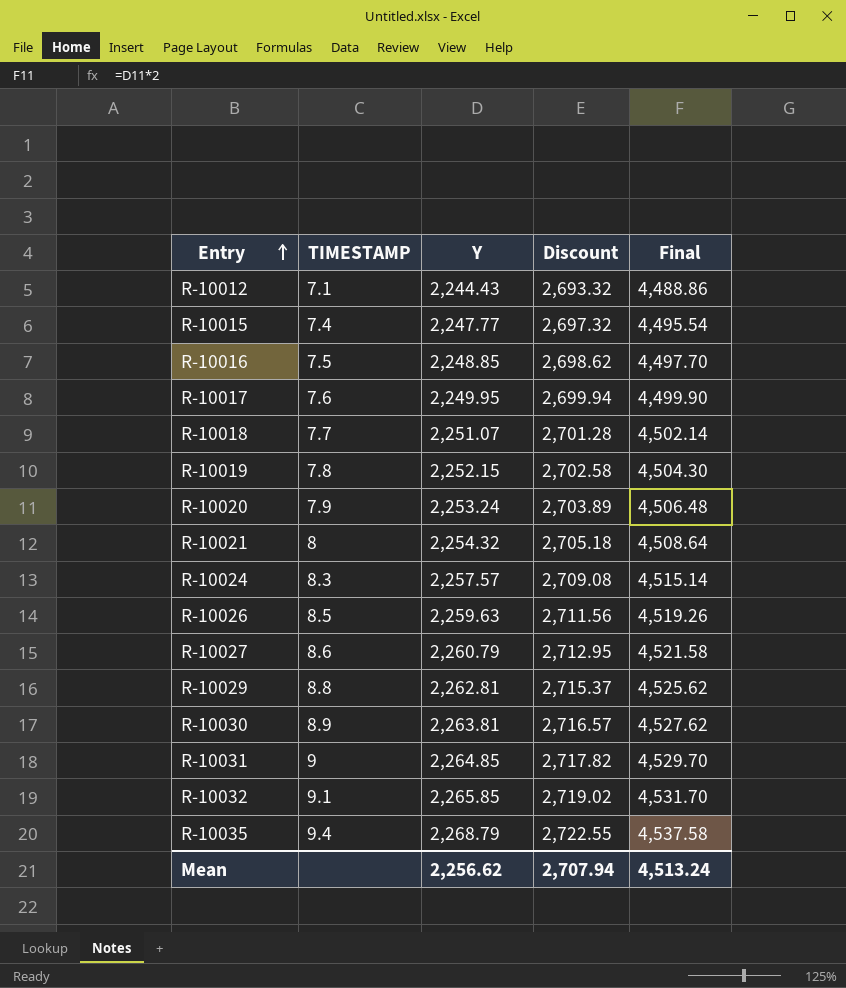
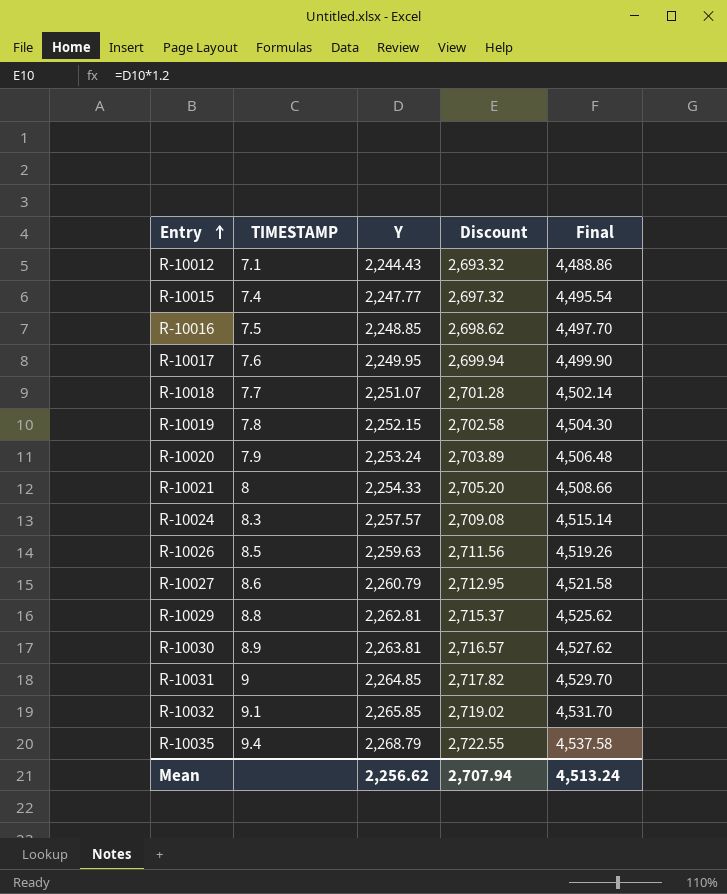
R-10021 | Y: 2,254.32 -> 2,254.33
R-10021 | Discount: 2,705.18 -> 2,705.20
R-10021 | Final: 4,508.64 -> 4,508.66

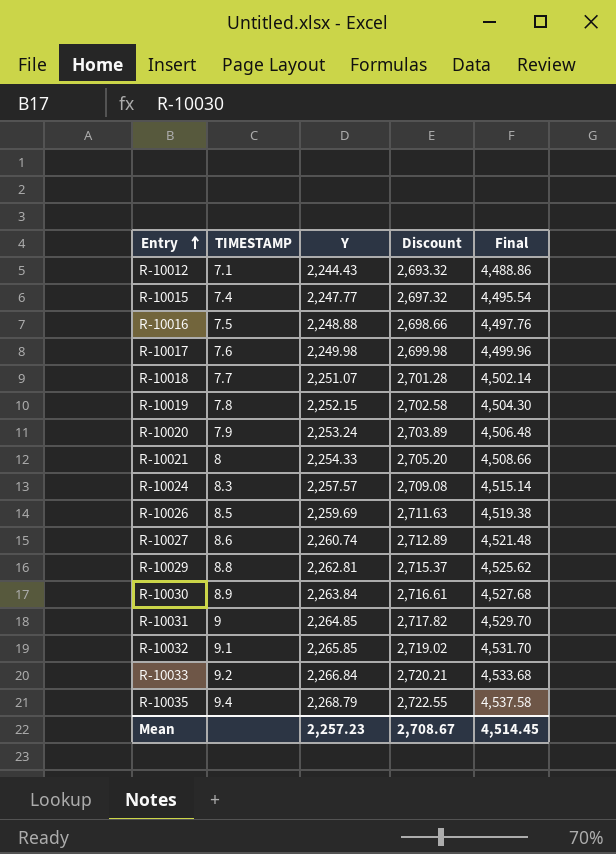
R-10016 | Y: 2,248.85 -> 2,248.88
R-10016 | Discount: 2,698.62 -> 2,698.66
R-10016 | Final: 4,497.70 -> 4,497.76
R-10017 | Y: 2,249.95 -> 2,249.98
R-10017 | Discount: 2,699.94 -> 2,699.98
R-10017 | Final: 4,499.90 -> 4,499.96
R-10026 | Y: 2,259.63 -> 2,259.69
R-10026 | Discount: 2,711.56 -> 2,711.63
R-10026 | Final: 4,519.26 -> 4,519.38
R-10027 | Y: 2,260.79 -> 2,260.74
R-10027 | Discount: 2,712.95 -> 2,712.89
R-10027 | Final: 4,521.58 -> 4,521.48
R-10030 | Y: 2,263.81 -> 2,263.84
R-10030 | Discount: 2,716.57 -> 2,716.61
R-10030 | Final: 4,527.62 -> 4,527.68
row R-10033: none -> 9.2 | 2,266.84 | 2,720.21 | 4,533.68
Mean | Y: 2,256.62 -> 2,257.23
Mean | Discount: 2,707.94 -> 2,708.67
Mean | Final: 4,513.24 -> 4,514.45

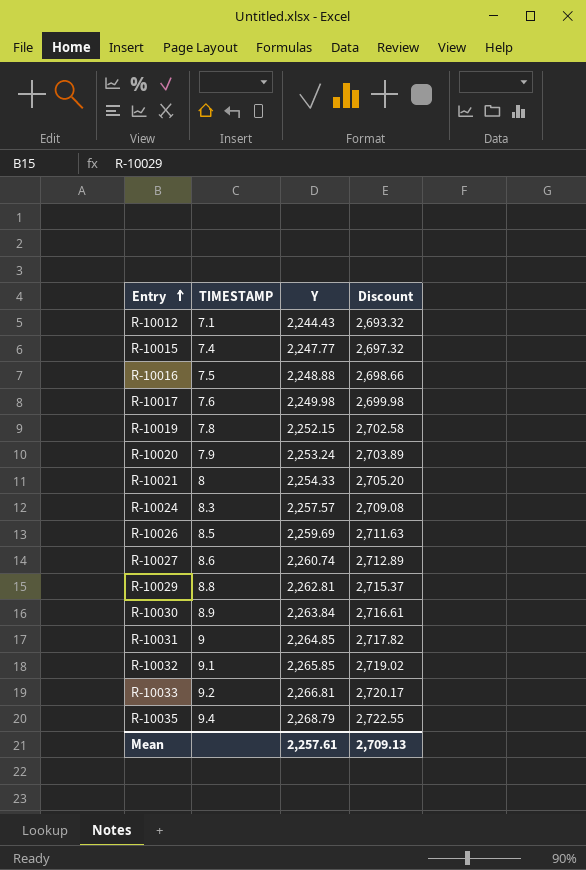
column Final | formula: [Y] * 2 -> none
row R-10018: 7.7 | 2,251.07 | 2,701.28 | 4,502.14 -> none
R-10033 | Y: 2,266.84 -> 2,266.81
R-10033 | Discount: 2,720.21 -> 2,720.17
Mean | Y: 2,257.23 -> 2,257.61
Mean | Discount: 2,708.67 -> 2,709.13

